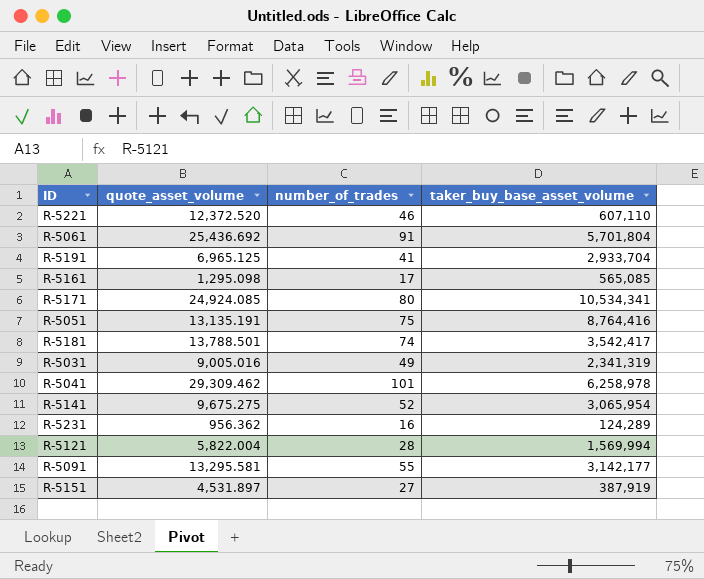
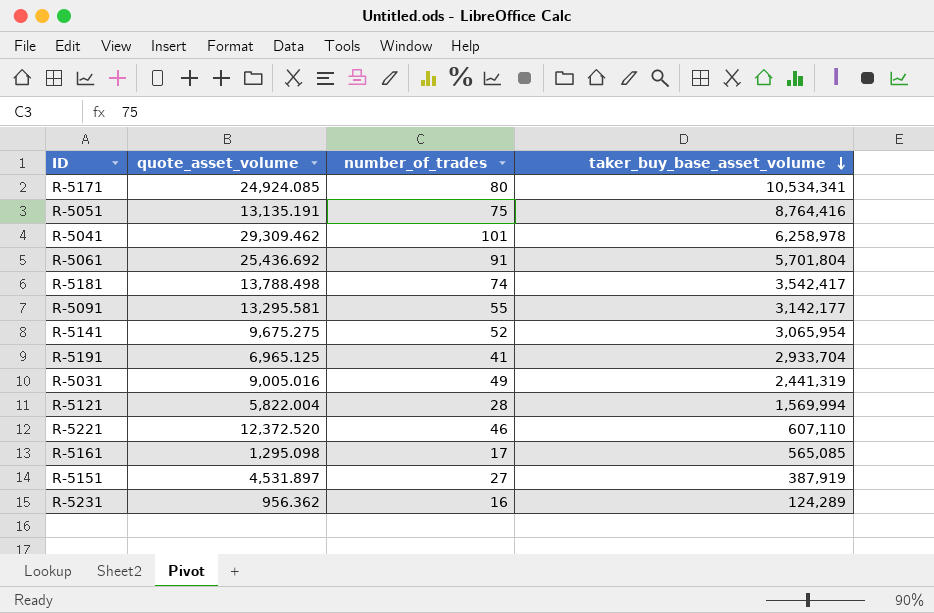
row order: none -> taker_buy_base_asset_volume descending
R-5181 | quote_asset_volume: 13,788.501 -> 13,788.498
R-5031 | taker_buy_base_asset_volume: 2,341,319 -> 2,441,319

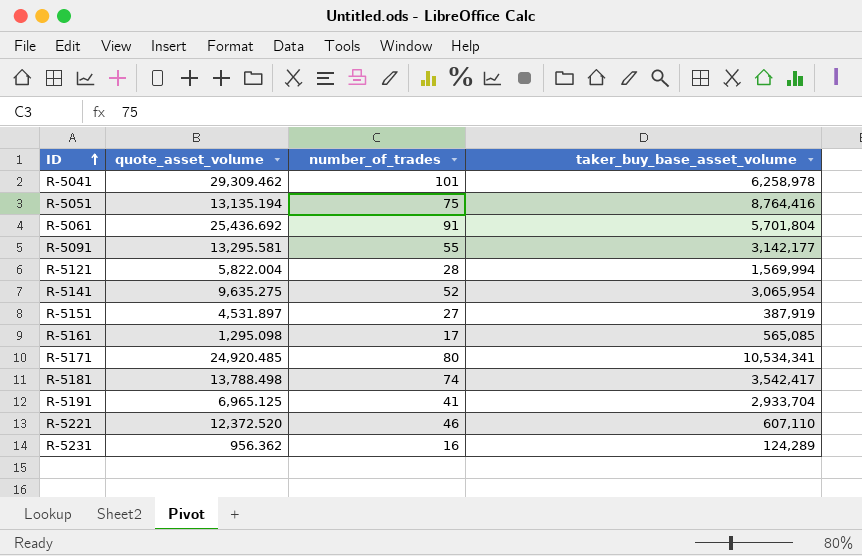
row order: taker_buy_base_asset_volume descending -> ID ascending
row R-5031: 9,005.016 | 49 | 2,441,319 -> none
R-5051 | quote_asset_volume: 13,135.191 -> 13,135.194
R-5141 | quote_asset_volume: 9,675.275 -> 9,635.275
R-5171 | quote_asset_volume: 24,924.085 -> 24,920.485

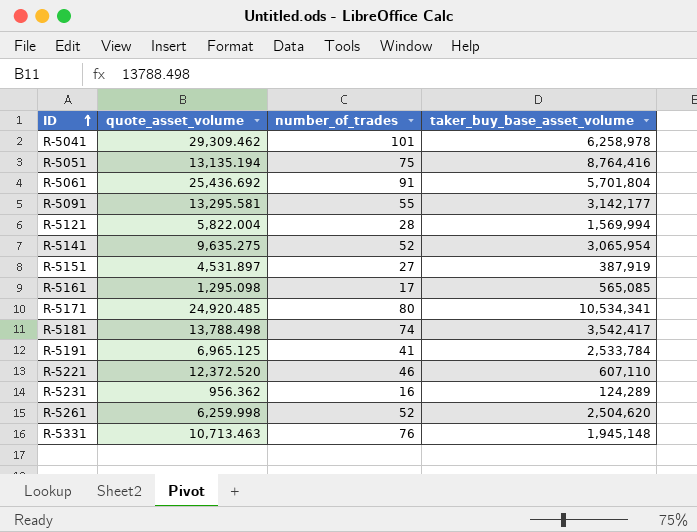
R-5191 | taker_buy_base_asset_volume: 2,933,704 -> 2,533,784
row R-5261: none -> 6,259.998 | 52 | 2,504,620
row R-5331: none -> 10,713.463 | 76 | 1,945,148

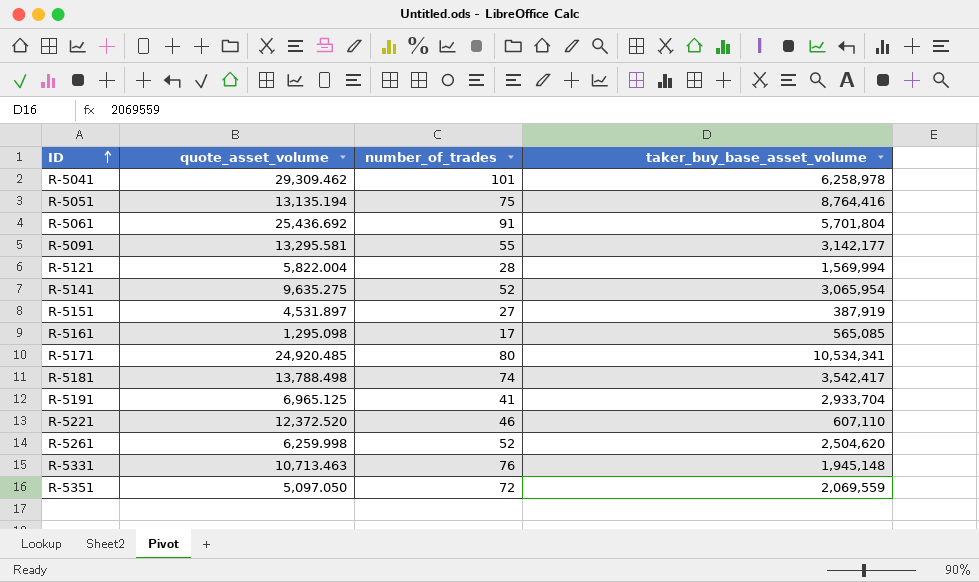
row R-5231: 956.362 | 16 | 124,289 -> none
R-5191 | taker_buy_base_asset_volume: 2,533,784 -> 2,933,704
row R-5351: none -> 5,097.050 | 72 | 2,069,559

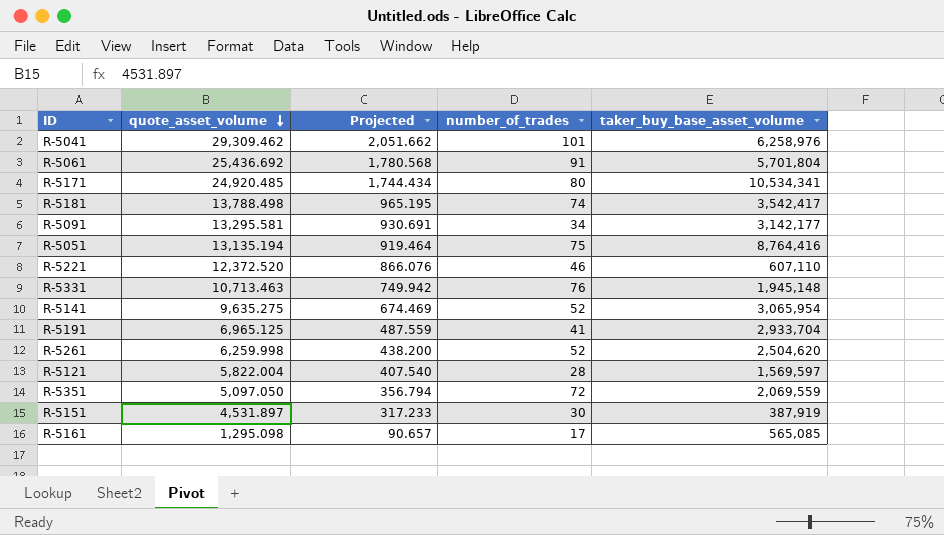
row order: ID ascending -> quote_asset_volume descending
column Projected | formula: none -> [quote_asset_volume] * 0.07
R-5041 | taker_buy_base_asset_volume: 6,258,978 -> 6,258,976
R-5091 | number_of_trades: 55 -> 34
R-5121 | taker_buy_base_asset_volume: 1,569,994 -> 1,569,597
R-5151 | number_of_trades: 27 -> 30

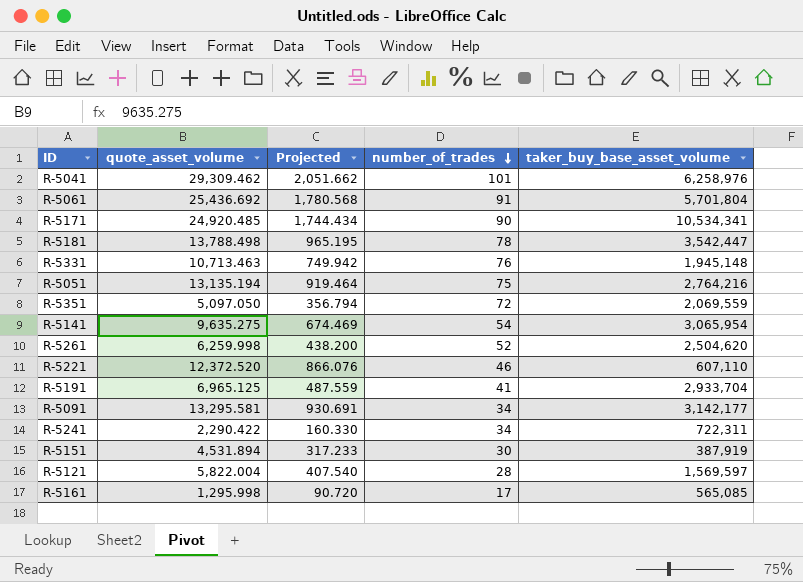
row order: quote_asset_volume descending -> number_of_trades descending
R-5171 | number_of_trades: 80 -> 90
R-5181 | number_of_trades: 74 -> 78
R-5181 | taker_buy_base_asset_volume: 3,542,417 -> 3,542,447
R-5051 | taker_buy_base_asset_volume: 8,764,416 -> 2,764,216
R-5141 | number_of_trades: 52 -> 54
row R-5241: none -> 2,290.422 | 160.330 | 34 | 722,311
R-5151 | quote_asset_volume: 4,531.897 -> 4,531.894
R-5161 | quote_asset_volume: 1,295.098 -> 1,295.998
R-5161 | Projected: 90.657 -> 90.720

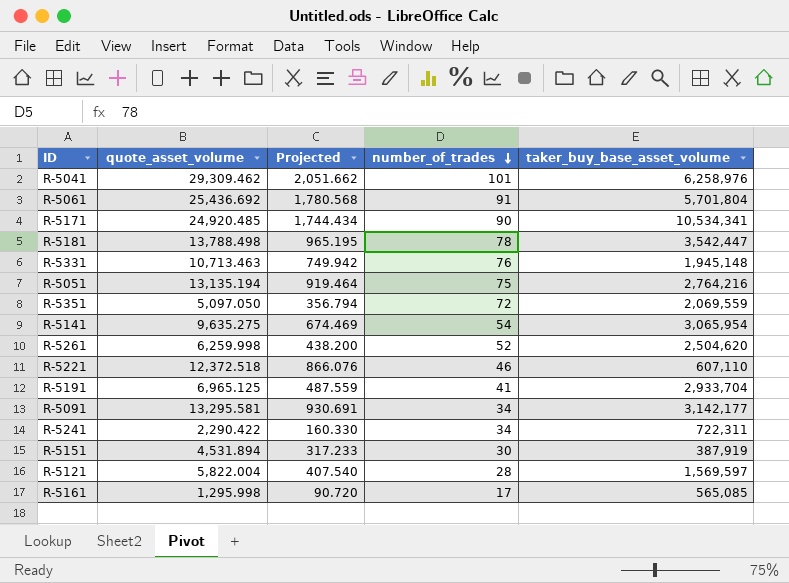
R-5221 | quote_asset_volume: 12,372.520 -> 12,372.518

